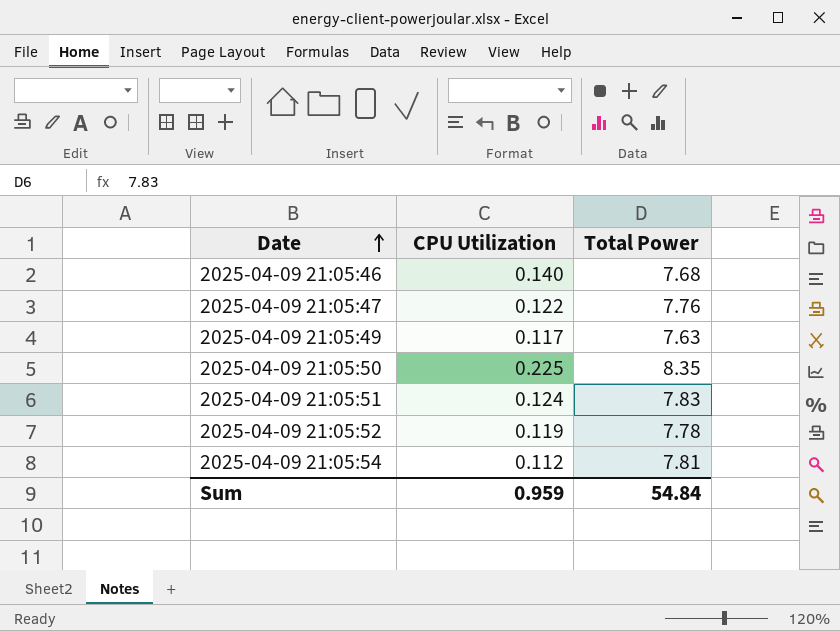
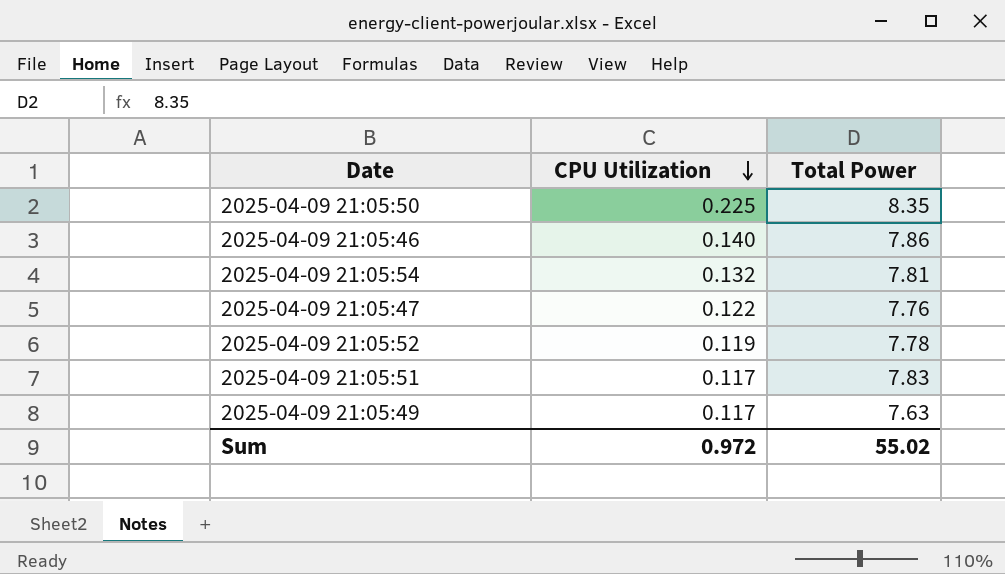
row order: Date ascending -> CPU Utilization descending
2025-04-09 21:05:46 | Total Power: 7.68 -> 7.86
2025-04-09 21:05:54 | CPU Utilization: 0.112 -> 0.132
2025-04-09 21:05:51 | CPU Utilization: 0.124 -> 0.117
Sum | CPU Utilization: 0.959 -> 0.972
Sum | Total Power: 54.84 -> 55.02

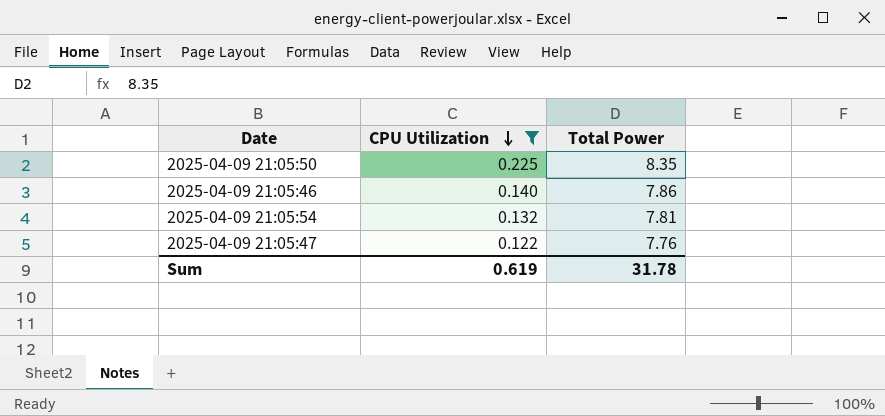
filter: none -> CPU Utilization >= 0.122
Sum | CPU Utilization: 0.972 -> 0.619
Sum | Total Power: 55.02 -> 31.78

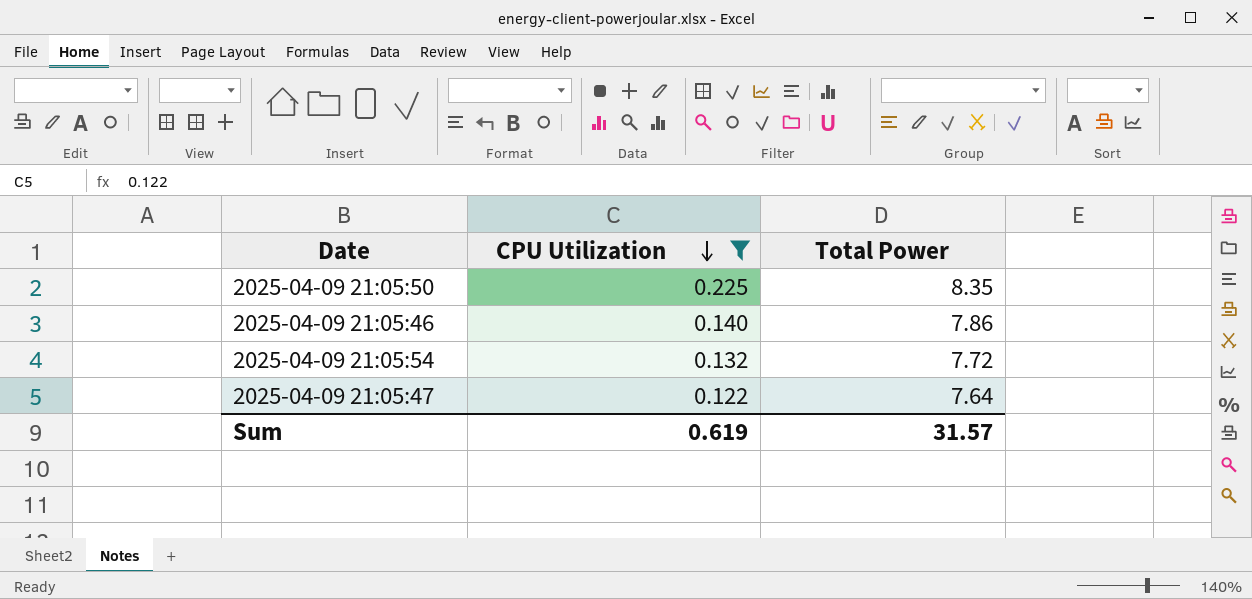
2025-04-09 21:05:54 | Total Power: 7.81 -> 7.72
2025-04-09 21:05:47 | Total Power: 7.76 -> 7.64
Sum | Total Power: 31.78 -> 31.57

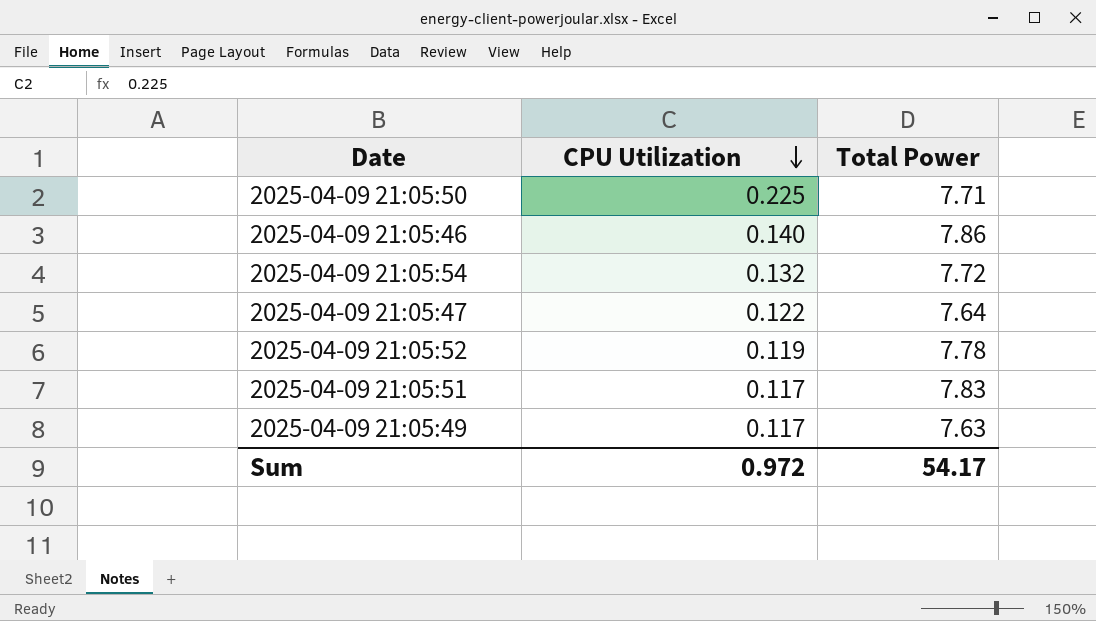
filter: CPU Utilization >= 0.122 -> none
2025-04-09 21:05:50 | Total Power: 8.35 -> 7.71
Sum | CPU Utilization: 0.619 -> 0.972
Sum | Total Power: 31.57 -> 54.17

